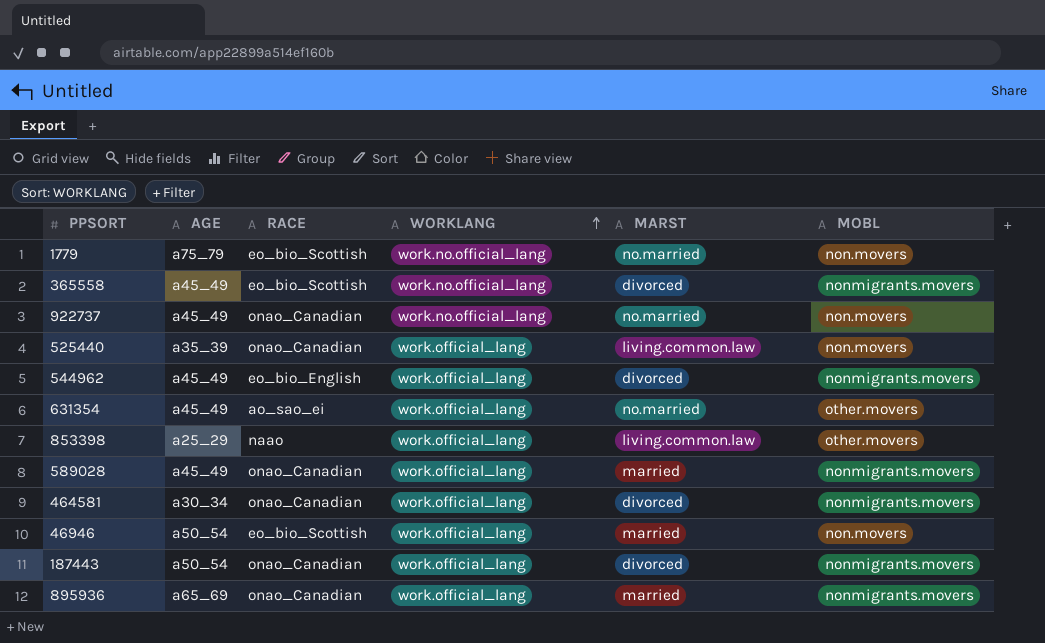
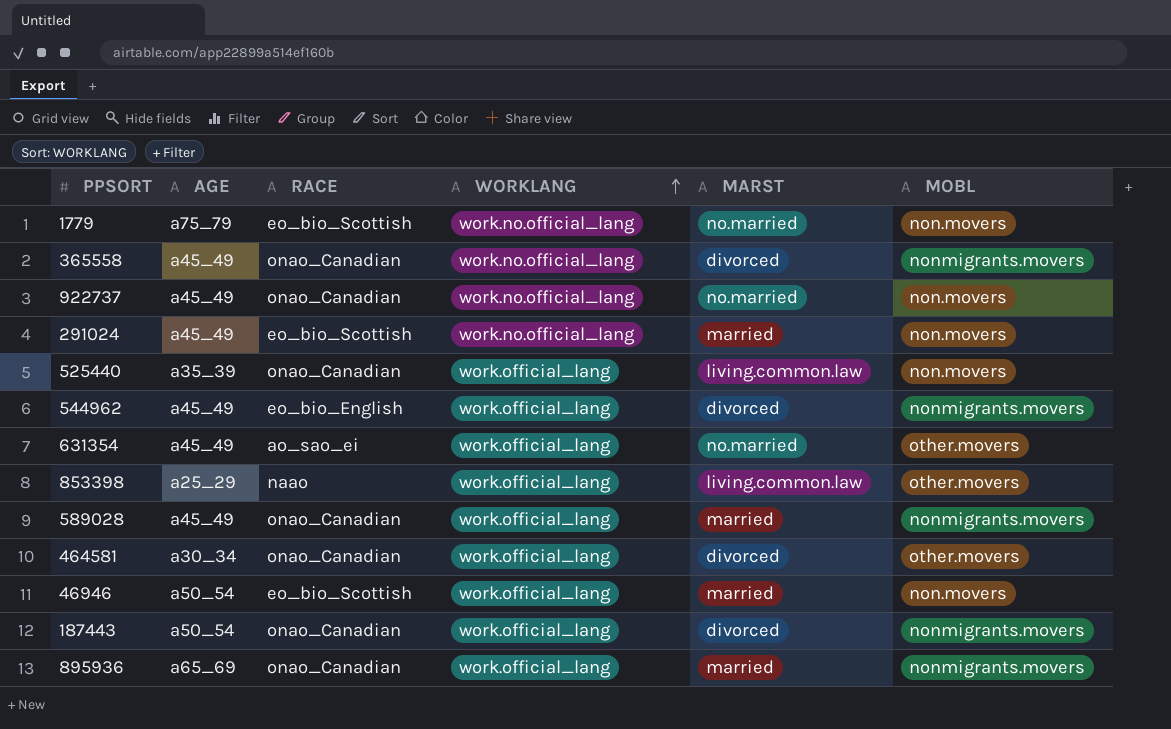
365558 | RACE: eo_bio_Scottish -> onao_Canadian
row 291024: none -> a45_49 | eo_bio_Scottish | work.no.official_lang | married | non.movers
464581 | MOBL: nonmigrants.movers -> other.movers

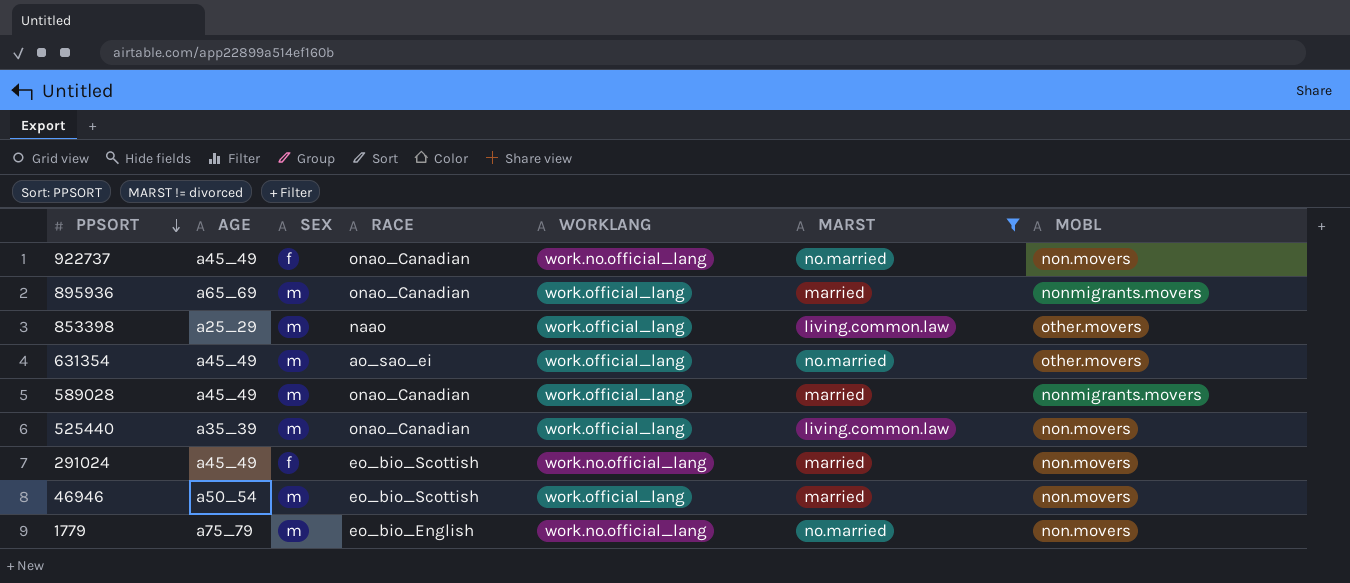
filter: none -> MARST != divorced
row order: WORKLANG ascending -> PPSORT descending
column SEX | position: none -> 3
1779 | RACE: eo_bio_Scottish -> eo_bio_English

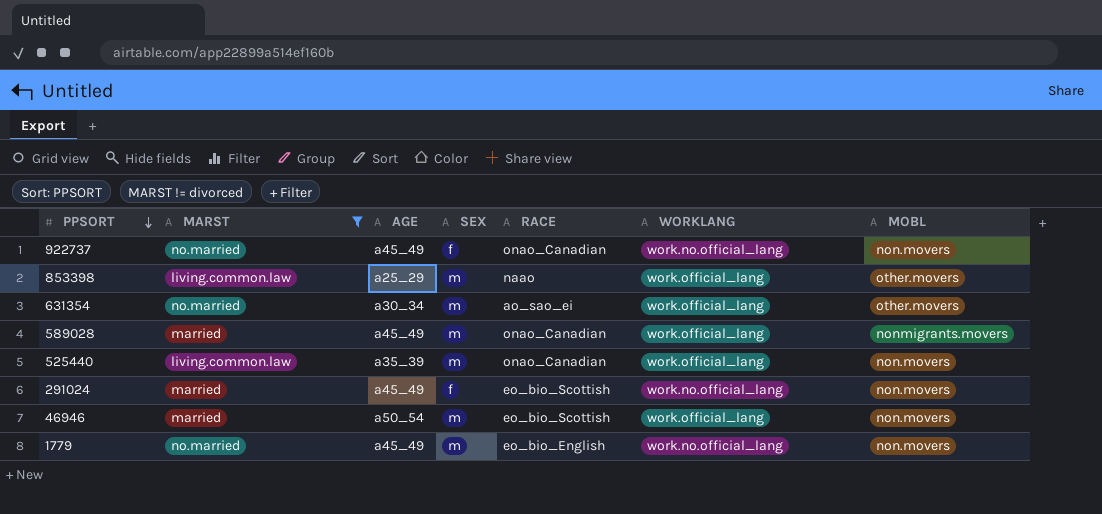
column MARST | position: 6 -> 2
row 895936: a65_69 | m | onao_Canadian | work.official_lang | married | nonmigrants.movers -> none
631354 | AGE: a45_49 -> a30_34
1779 | AGE: a75_79 -> a45_49

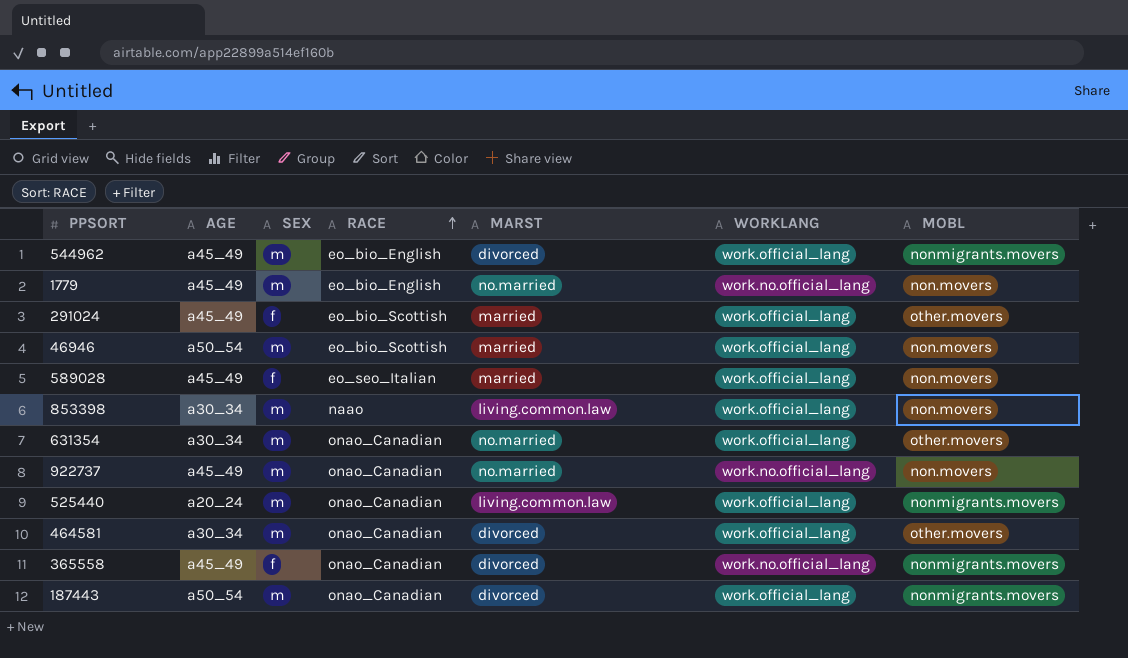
filter: MARST != divorced -> none
row order: PPSORT descending -> RACE ascending
column MARST | position: 2 -> 5
291024 | WORKLANG: work.no.official_lang -> work.official_lang
291024 | MOBL: non.movers -> other.movers
589028 | SEX: m -> f
589028 | RACE: onao_Canadian -> eo_seo_Italian
589028 | MOBL: nonmigrants.movers -> non.movers
853398 | AGE: a25_29 -> a30_34
853398 | MOBL: other.movers -> non.movers
631354 | RACE: ao_sao_ei -> onao_Canadian
922737 | SEX: f -> m
525440 | AGE: a35_39 -> a20_24
525440 | MOBL: non.movers -> nonmigrants.movers

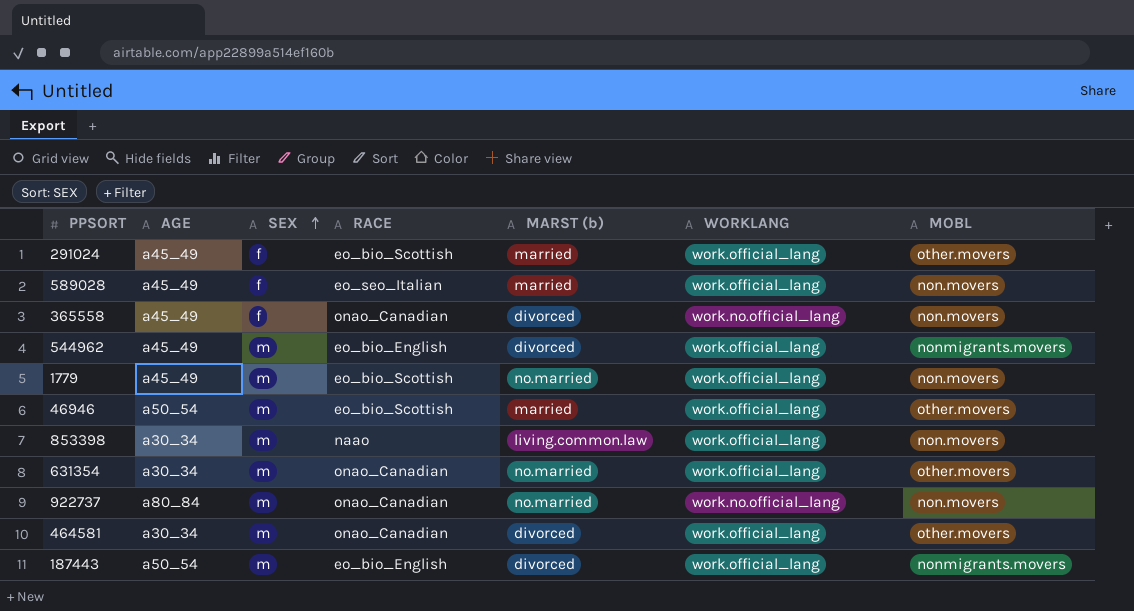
row order: RACE ascending -> SEX ascending
column name: MARST -> MARST (b)
row 525440: a20_24 | m | onao_Canadian | living.common.law | work.official_lang | nonmigrants.movers -> none
365558 | MOBL: nonmigrants.movers -> non.movers
1779 | RACE: eo_bio_English -> eo_bio_Scottish
1779 | WORKLANG: work.no.official_lang -> work.official_lang
46946 | MOBL: non.movers -> other.movers
922737 | AGE: a45_49 -> a80_84
187443 | RACE: onao_Canadian -> eo_bio_English

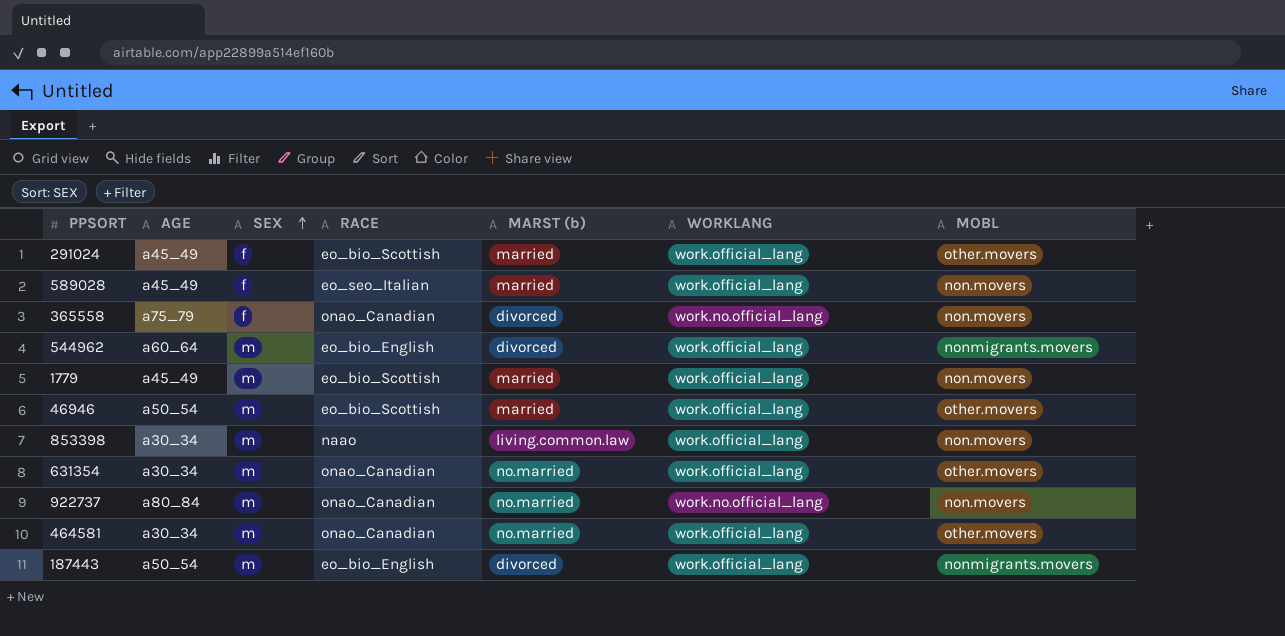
365558 | AGE: a45_49 -> a75_79
544962 | AGE: a45_49 -> a60_64
1779 | MARST (b): no.married -> married
464581 | MARST (b): divorced -> no.married

